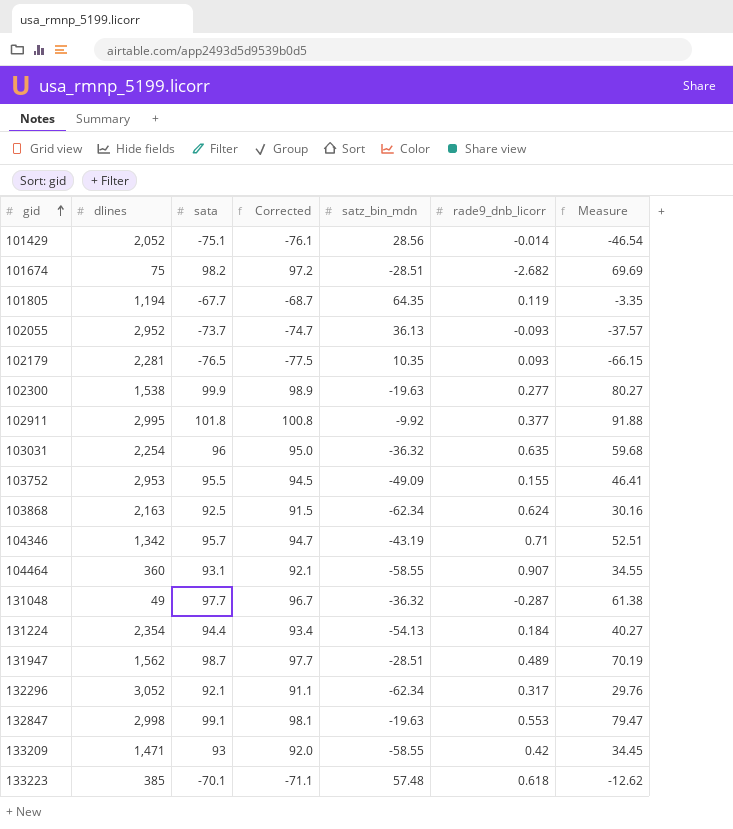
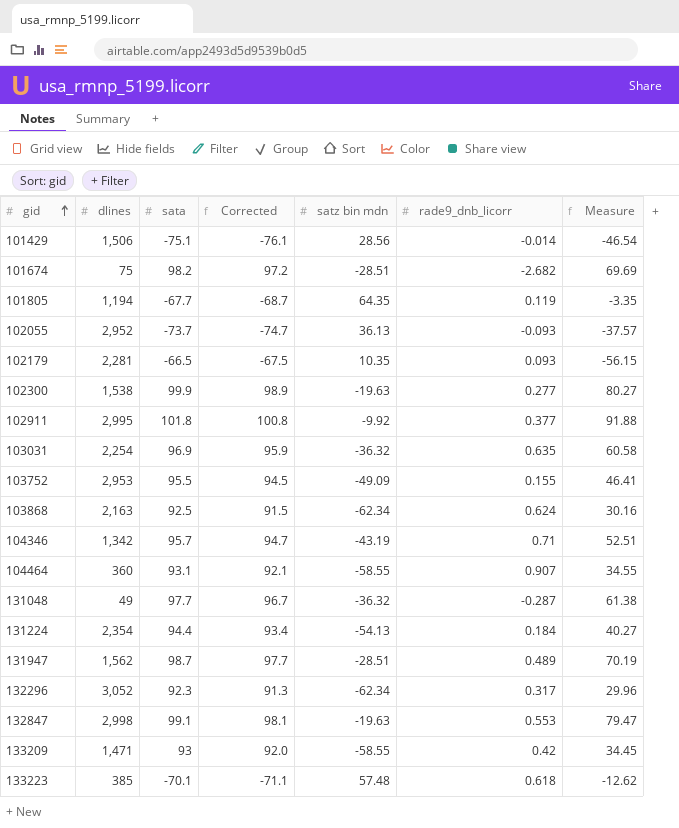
column name: satz_bin_mdn -> satz bin mdn
101429 | dlines: 2,052 -> 1,506
102179 | sata: -76.5 -> -66.5
102179 | Corrected: -77.5 -> -67.5
102179 | Measure: -66.15 -> -56.15
103031 | sata: 96 -> 96.9
103031 | Corrected: 95.0 -> 95.9
103031 | Measure: 59.68 -> 60.58
132296 | sata: 92.1 -> 92.3
132296 | Corrected: 91.1 -> 91.3
132296 | Measure: 29.76 -> 29.96

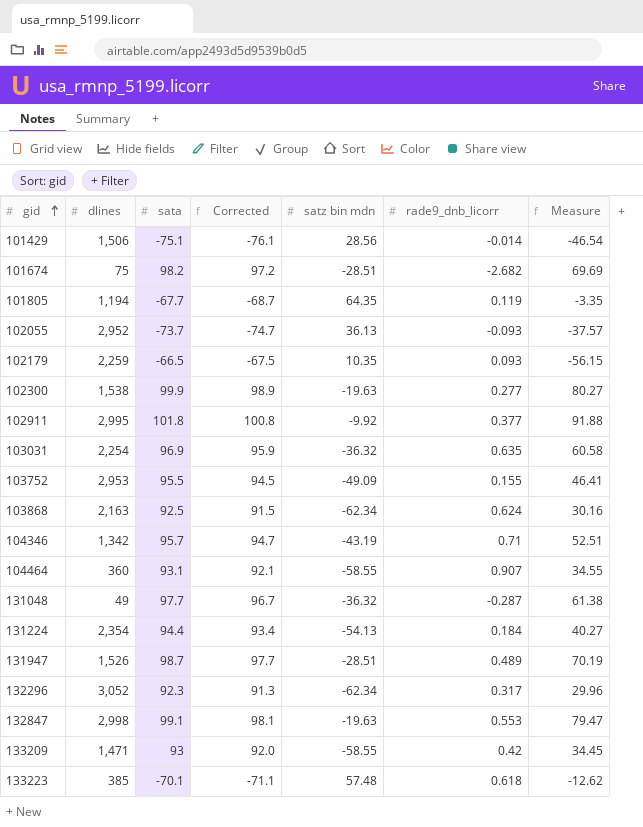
102179 | dlines: 2,281 -> 2,259
131947 | dlines: 1,562 -> 1,526

